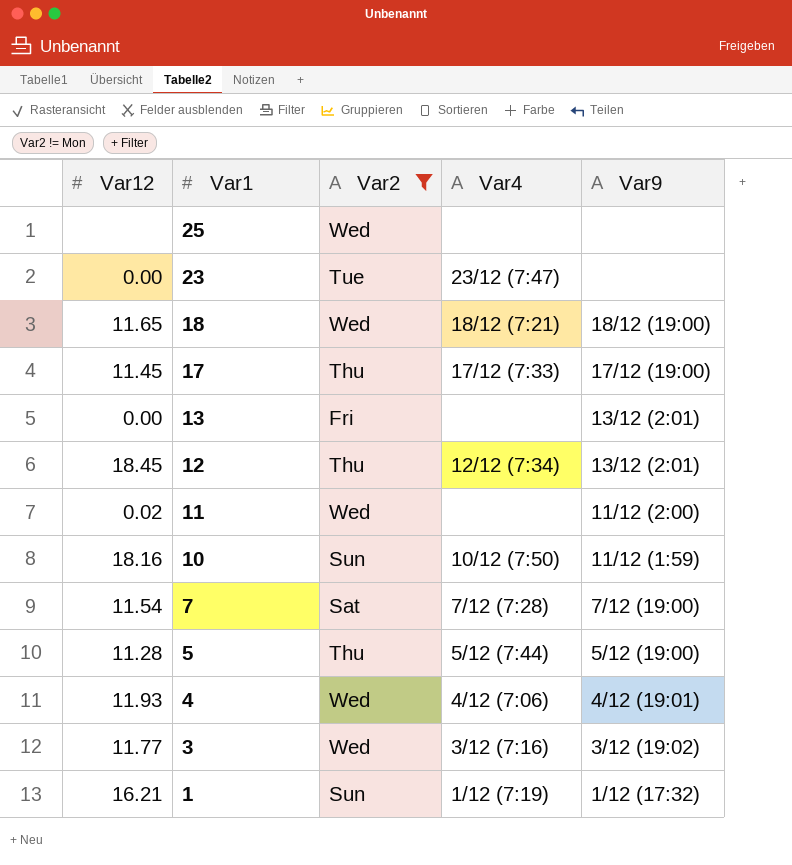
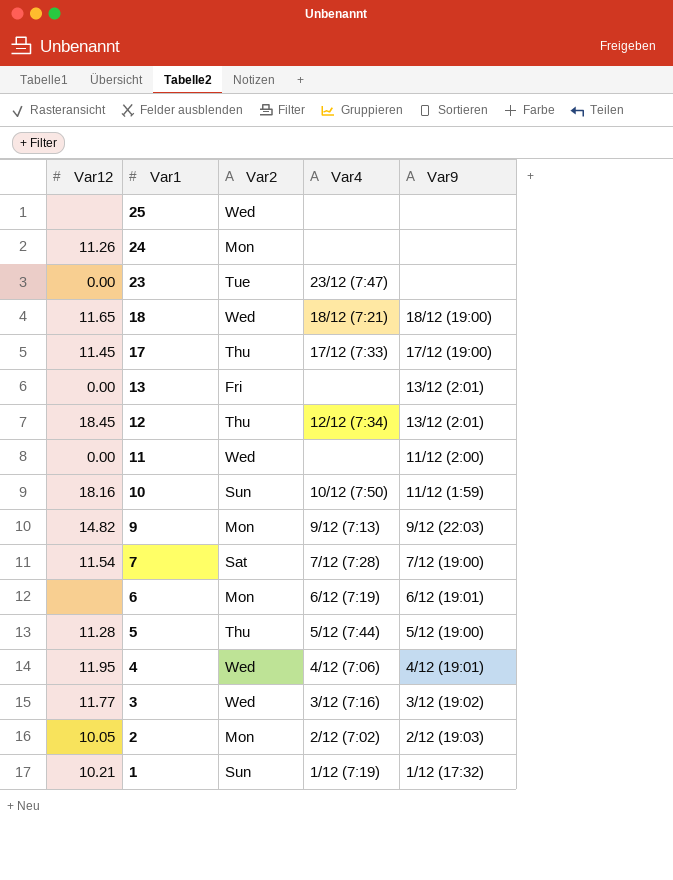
filter: Var2 != Mon -> none
11 | Var12: 0.02 -> 0.00
4 | Var12: 11.93 -> 11.95
1 | Var12: 16.21 -> 10.21

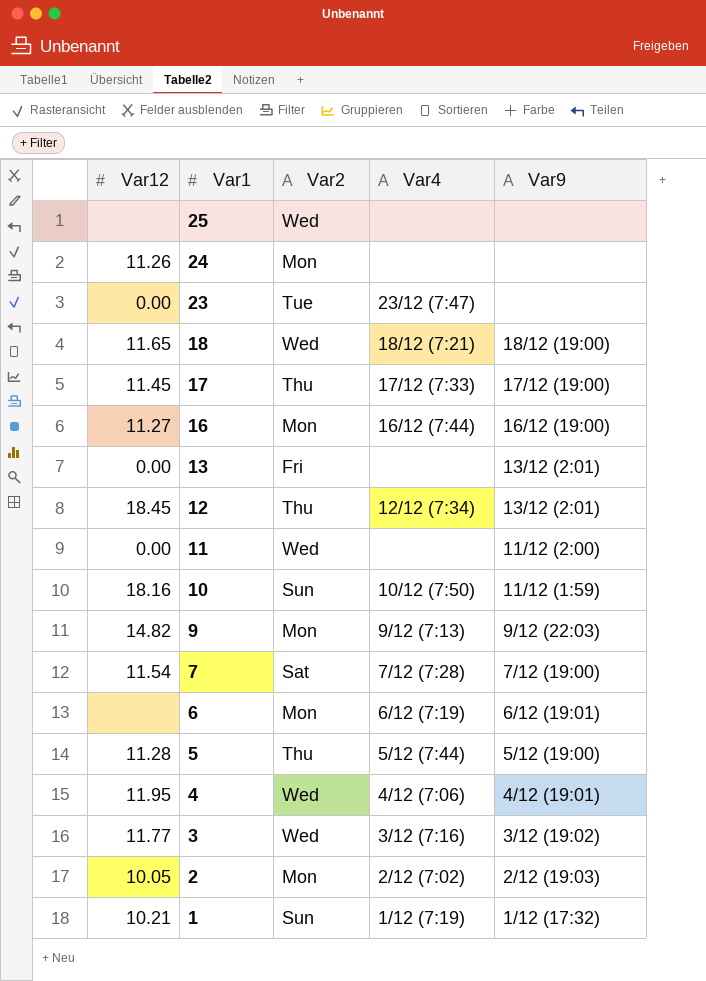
row 16: none -> 11.27 | Mon | 16/12 (7:44) | 16/12 (19:00)

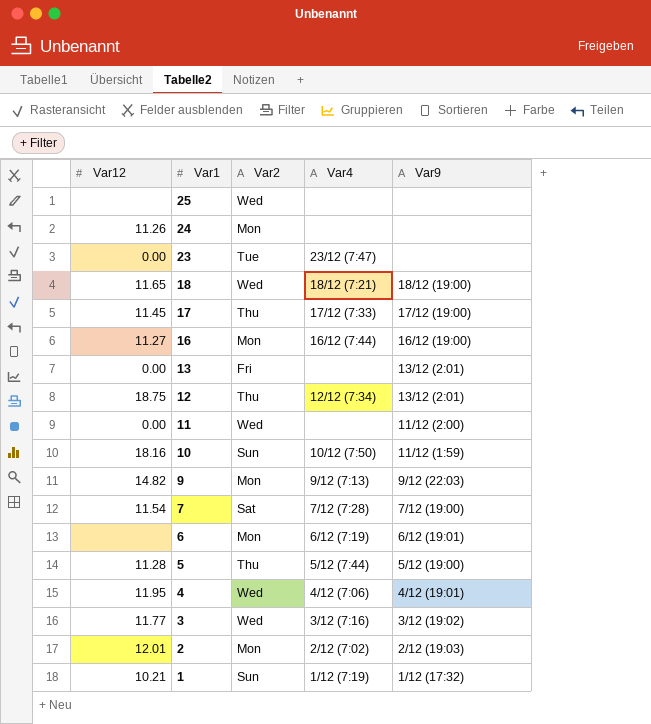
12 | Var12: 18.45 -> 18.75
2 | Var12: 10.05 -> 12.01

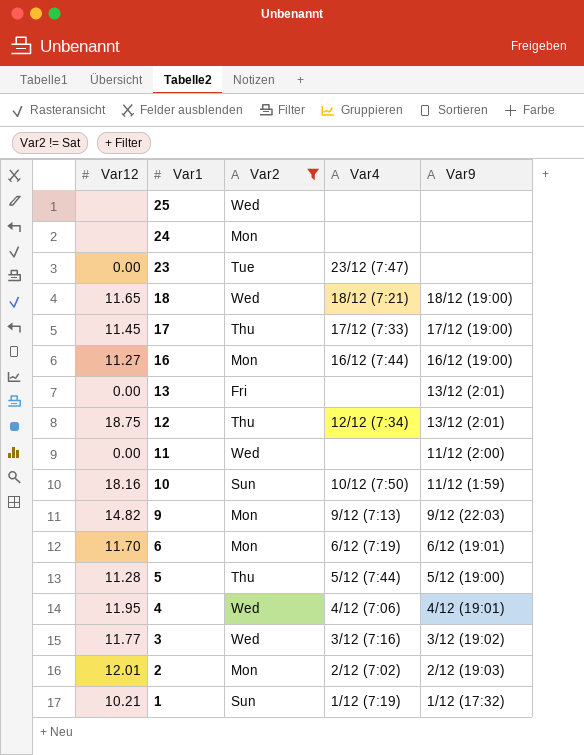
filter: none -> Var2 != Sat
24 | Var12: 11.26 -> none
6 | Var12: none -> 11.70

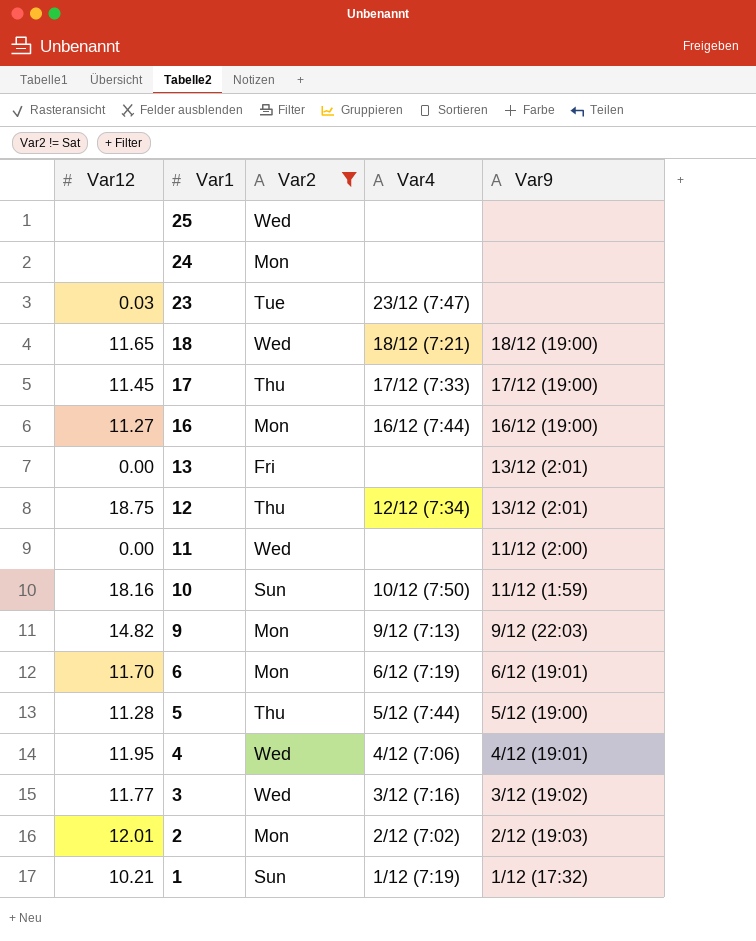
23 | Var12: 0.00 -> 0.03

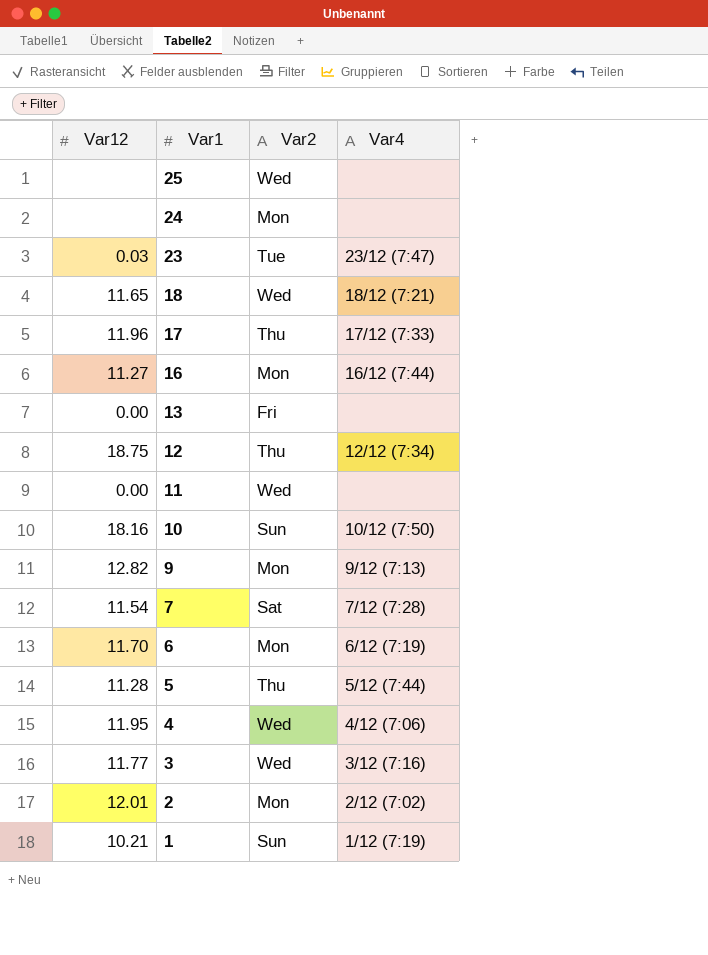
filter: Var2 != Sat -> none
column Var9 | position: 5 -> none
17 | Var12: 11.45 -> 11.96
9 | Var12: 14.82 -> 12.82

